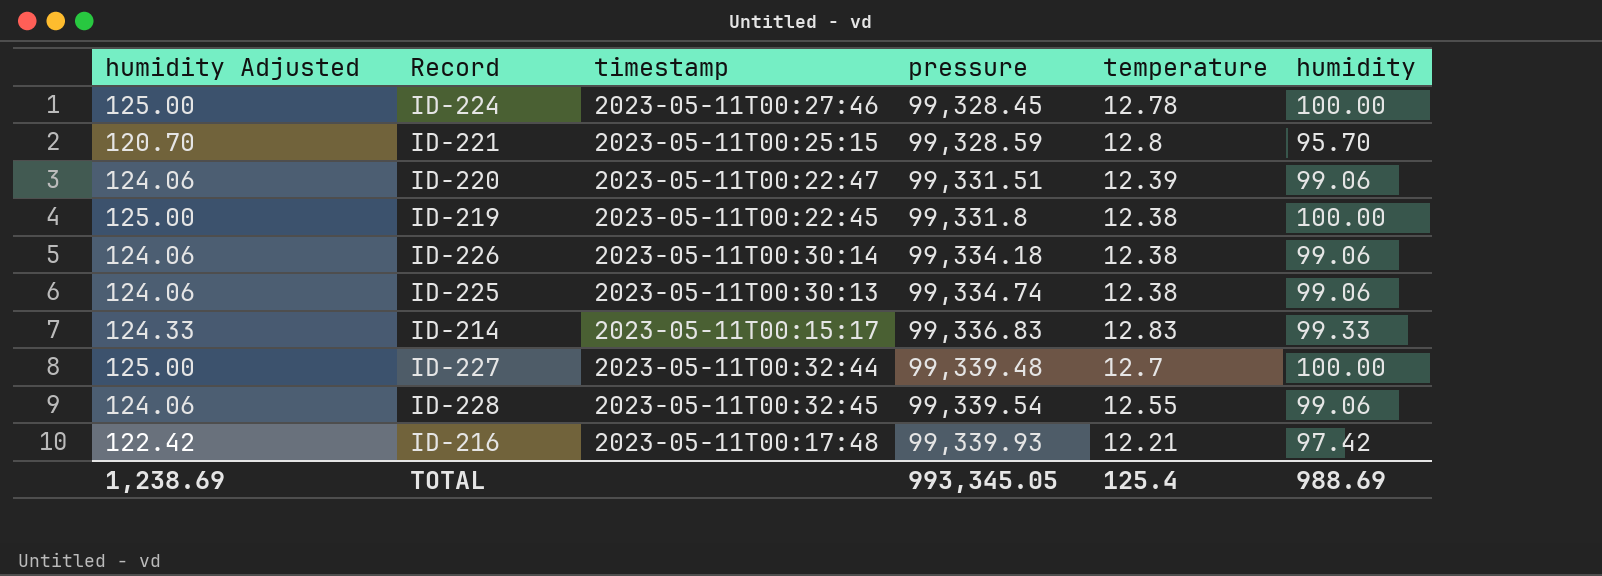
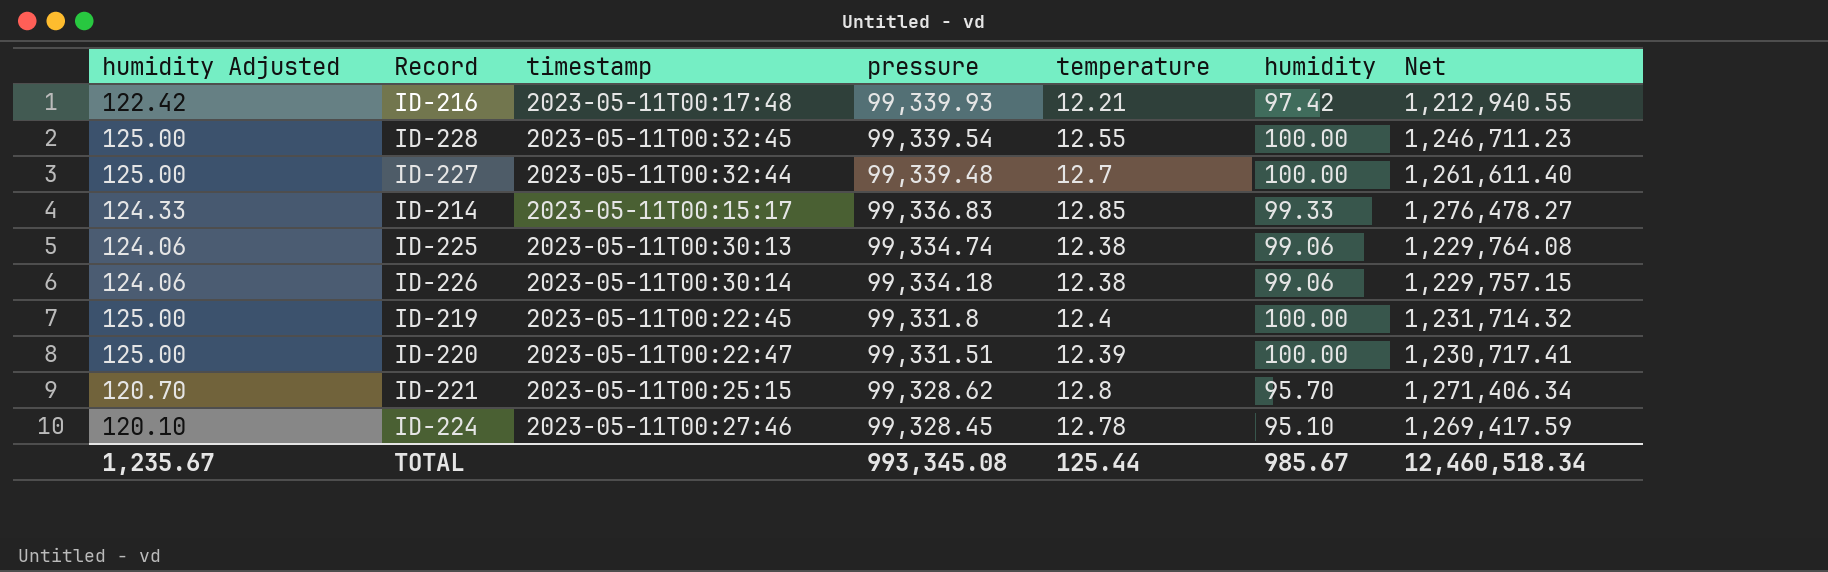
row order: pressure ascending -> pressure descending
column Net | formula: none -> [pressure] * [temperature]
ID-228 | humidity Adjusted: 124.06 -> 125.00
ID-228 | humidity: 99.06 -> 100.00
ID-214 | temperature: 12.83 -> 12.85
ID-219 | temperature: 12.38 -> 12.4
ID-220 | humidity Adjusted: 124.06 -> 125.00
ID-220 | humidity: 99.06 -> 100.00
ID-221 | pressure: 99,328.59 -> 99,328.62
ID-224 | humidity Adjusted: 125.00 -> 120.10
ID-224 | humidity: 100.00 -> 95.10
TOTAL | humidity Adjusted: 1,238.69 -> 1,235.67
TOTAL | pressure: 993,345.05 -> 993,345.08
TOTAL | temperature: 125.4 -> 125.44
TOTAL | humidity: 988.69 -> 985.67

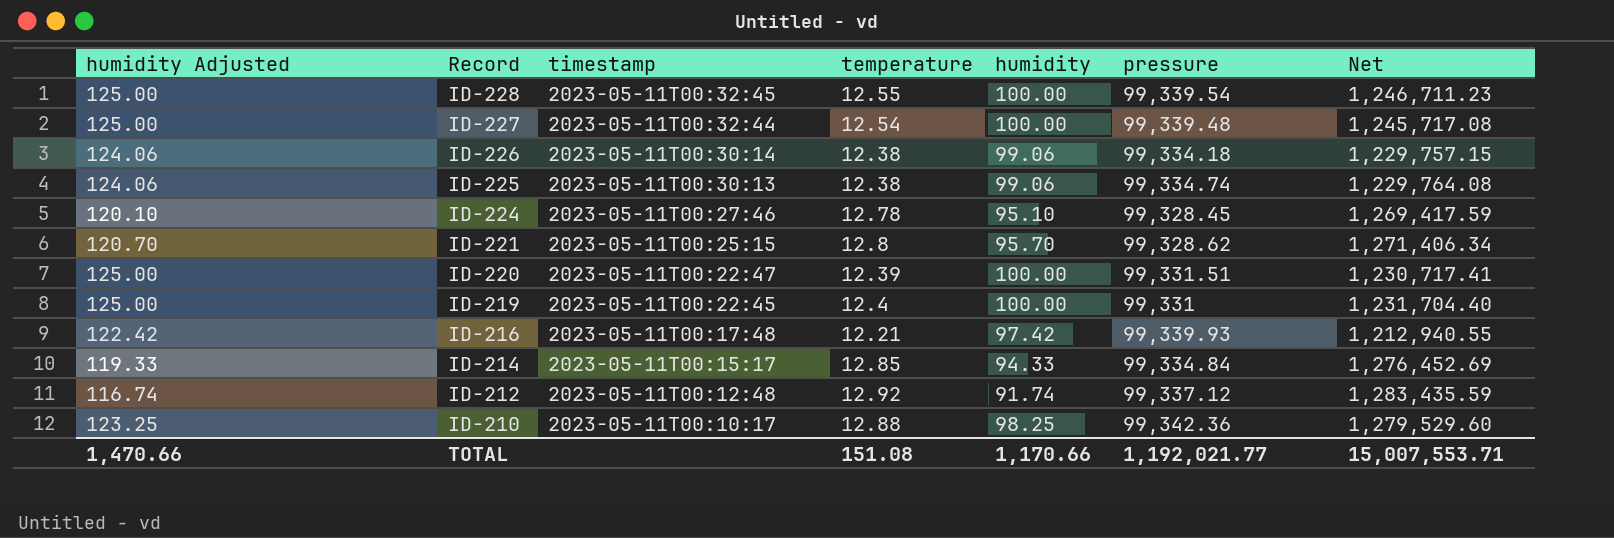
row order: pressure descending -> Record descending
column pressure | position: 4 -> 6
ID-227 | temperature: 12.7 -> 12.54
ID-227 | Net: 1,261,611.40 -> 1,245,717.08
ID-219 | pressure: 99,331.8 -> 99,331
ID-219 | Net: 1,231,714.32 -> 1,231,704.40
ID-214 | humidity Adjusted: 124.33 -> 119.33
ID-214 | humidity: 99.33 -> 94.33
ID-214 | pressure: 99,336.83 -> 99,334.84
ID-214 | Net: 1,276,478.27 -> 1,276,452.69
row ID-212: none -> 116.74 | 2023-05-11T00:12:48 | 12.92 | 91.74 | 99,337.12 | 1,283,435.59
row ID-210: none -> 123.25 | 2023-05-11T00:10:17 | 12.88 | 98.25 | 99,342.36 | 1,279,529.60
TOTAL | humidity Adjusted: 1,235.67 -> 1,470.66
TOTAL | temperature: 125.44 -> 151.08
TOTAL | humidity: 985.67 -> 1,170.66
TOTAL | pressure: 993,345.08 -> 1,192,021.77
TOTAL | Net: 12,460,518.34 -> 15,007,553.71

